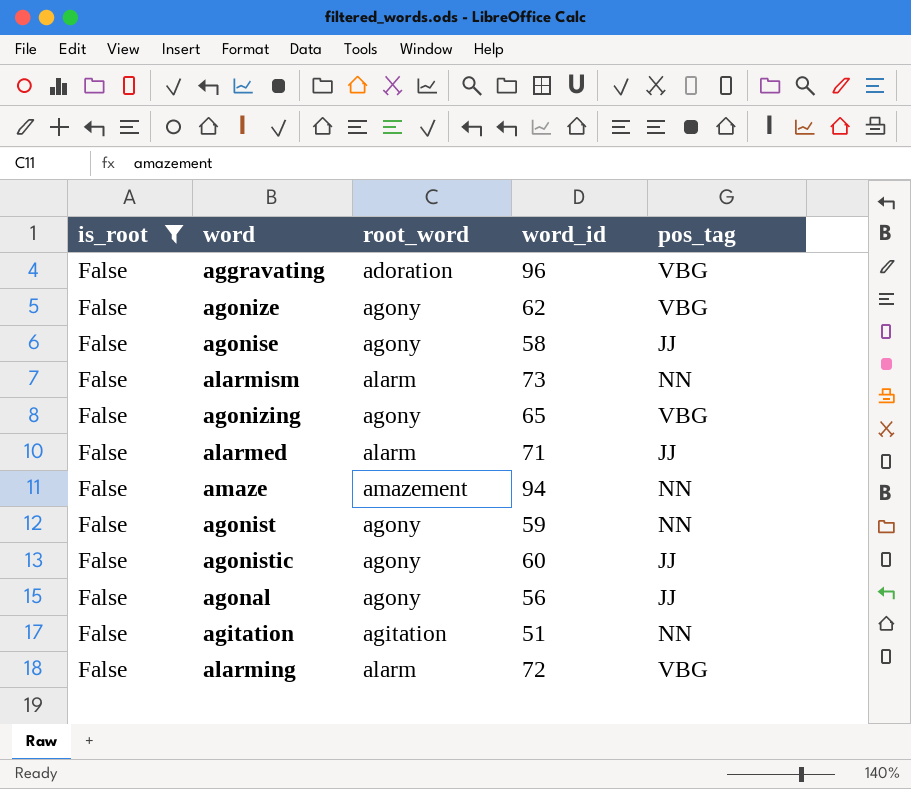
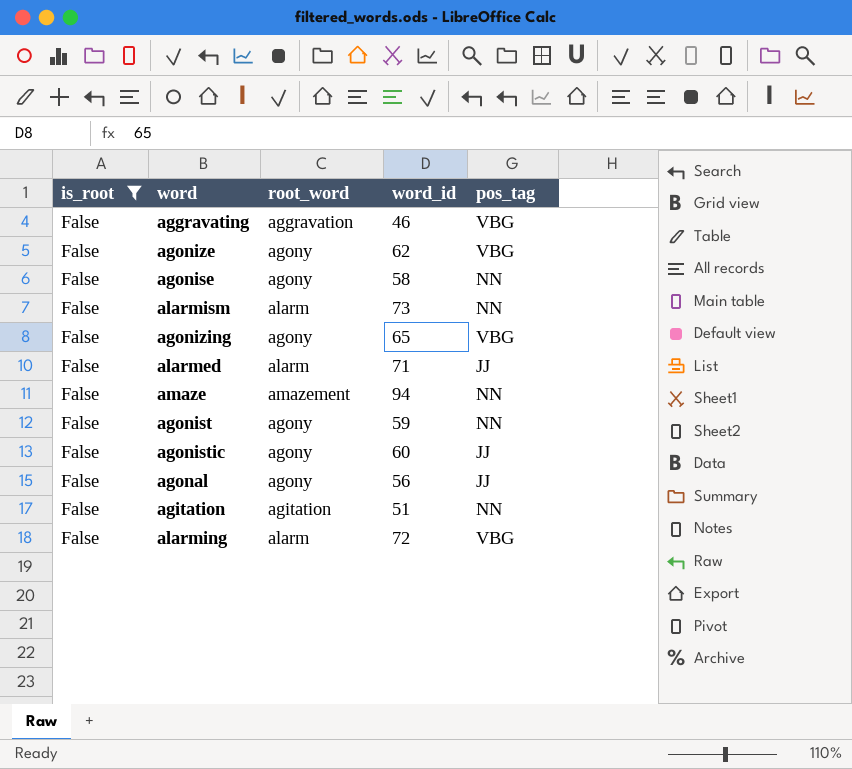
aggravating | root_word: adoration -> aggravation
aggravating | word_id: 96 -> 46
agonise | pos_tag: JJ -> NN

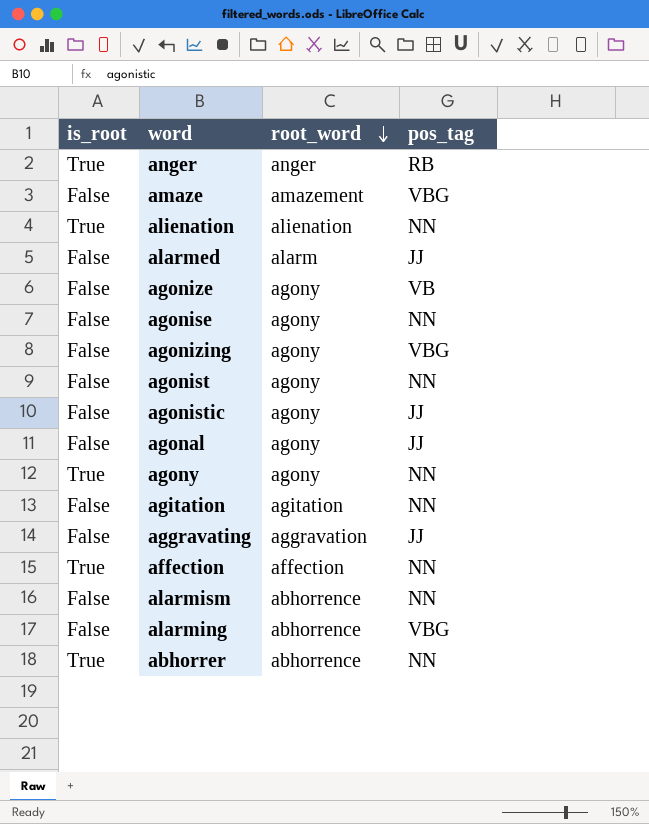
filter: is_root = False -> none
row order: none -> root_word descending
column word_id | position: 4 -> none
amaze | pos_tag: NN -> VBG
agonize | pos_tag: VBG -> VB
aggravating | pos_tag: VBG -> JJ
alarmism | root_word: alarm -> abhorrence
alarming | root_word: alarm -> abhorrence

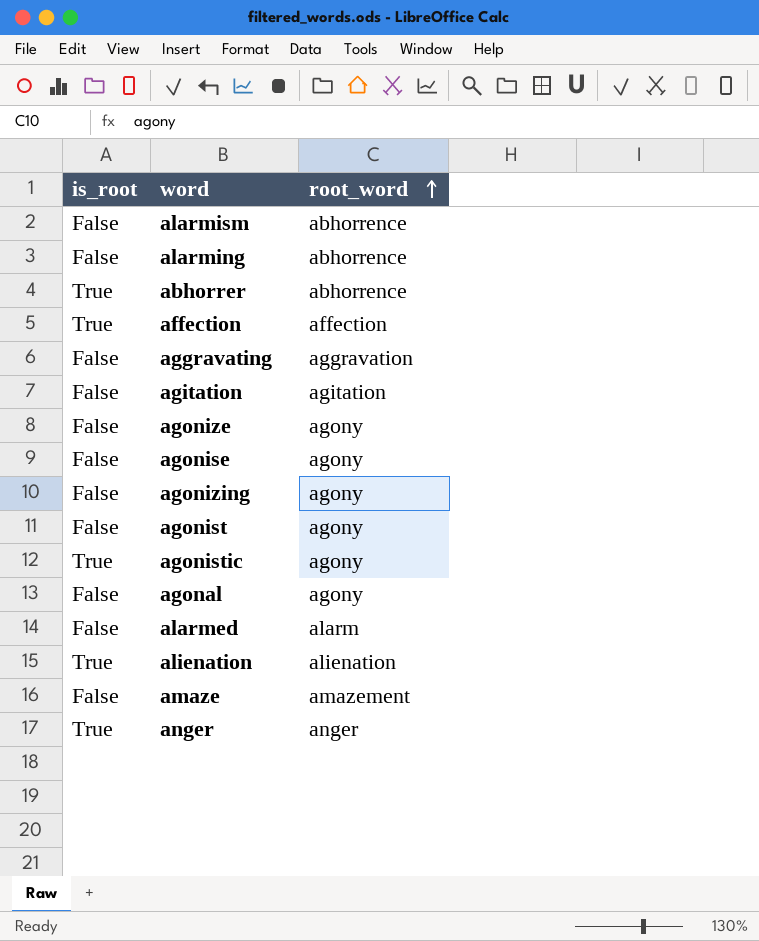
row order: root_word descending -> root_word ascending
column pos_tag | position: 4 -> none
row agony: True | agony | NN -> none
agonistic | is_root: False -> True

